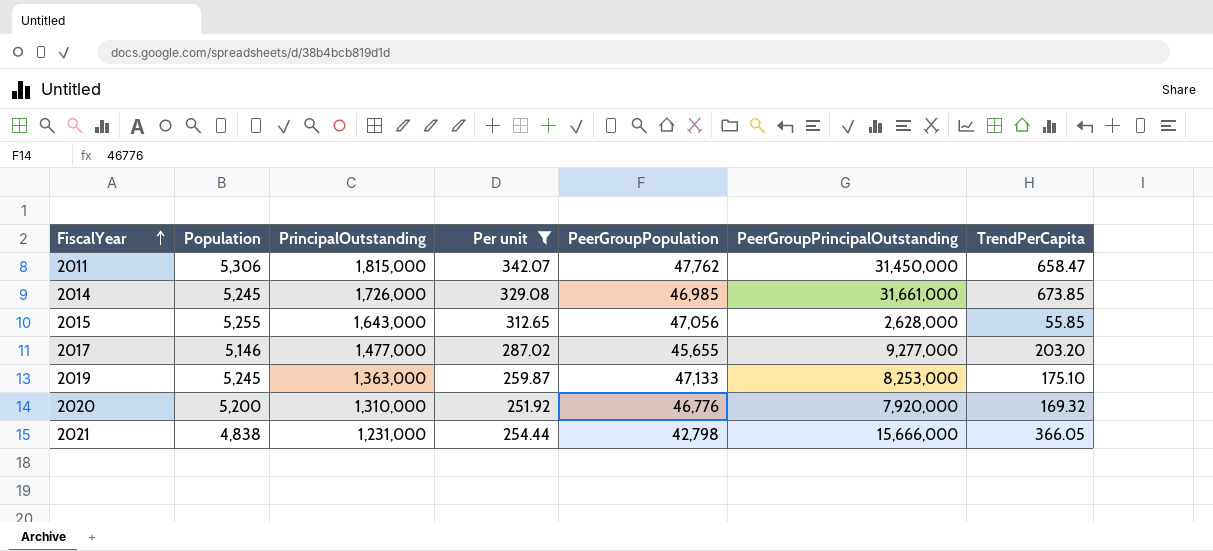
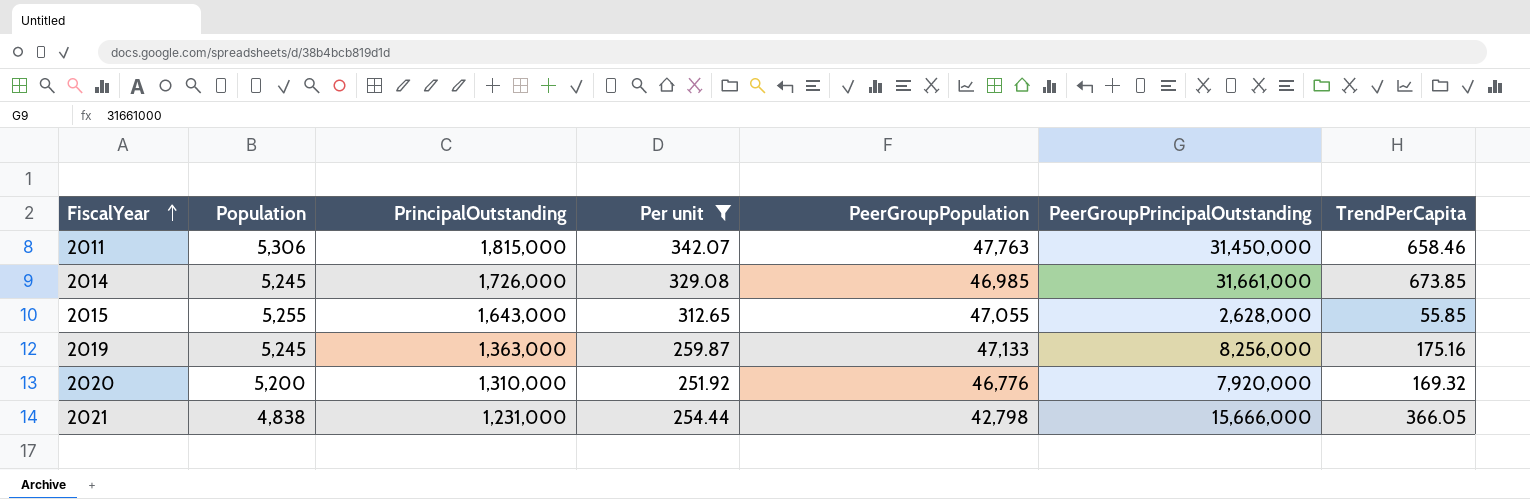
row 2017: 5,146 | 1,477,000 | 287.02 | 45,655 | 9,277,000 | 203.20 -> none
2011 | PeerGroupPopulation: 47,762 -> 47,763
2011 | TrendPerCapita: 658.47 -> 658.46
2015 | PeerGroupPopulation: 47,056 -> 47,055
2019 | PeerGroupPrincipalOutstanding: 8,253,000 -> 8,256,000
2019 | TrendPerCapita: 175.10 -> 175.16

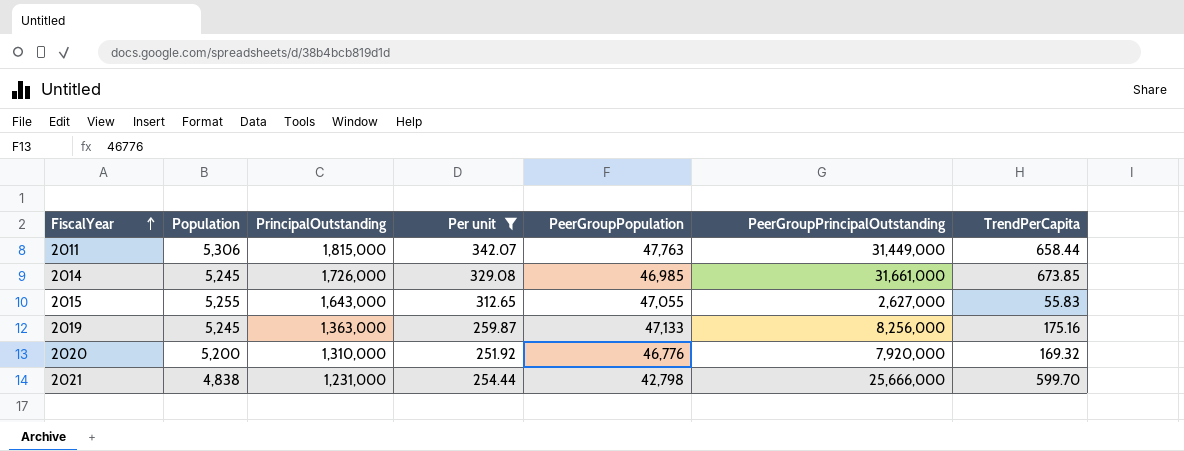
2011 | PeerGroupPrincipalOutstanding: 31,450,000 -> 31,449,000
2011 | TrendPerCapita: 658.46 -> 658.44
2015 | PeerGroupPrincipalOutstanding: 2,628,000 -> 2,627,000
2015 | TrendPerCapita: 55.85 -> 55.83
2021 | PeerGroupPrincipalOutstanding: 15,666,000 -> 25,666,000
2021 | TrendPerCapita: 366.05 -> 599.70

